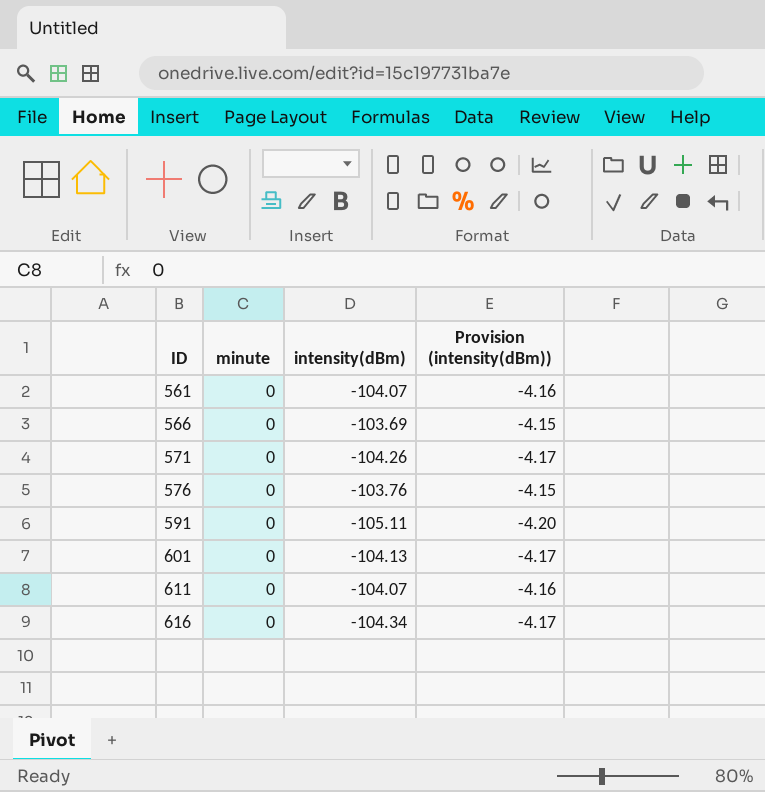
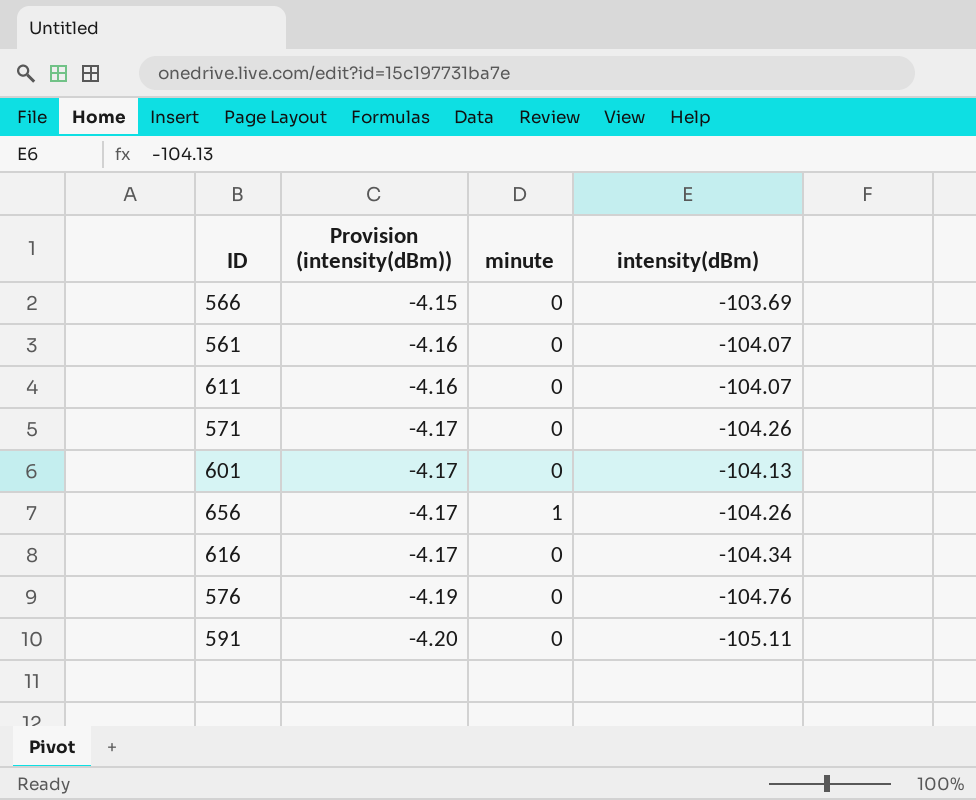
row order: ID ascending -> Provision (intensity(dBm)) descending
column Provision (intensity(dBm)) | position: 4 -> 2
row 656: none -> -4.17 | 1 | -104.26
576 | Provision (intensity(dBm)): -4.15 -> -4.19
576 | intensity(dBm): -103.76 -> -104.76

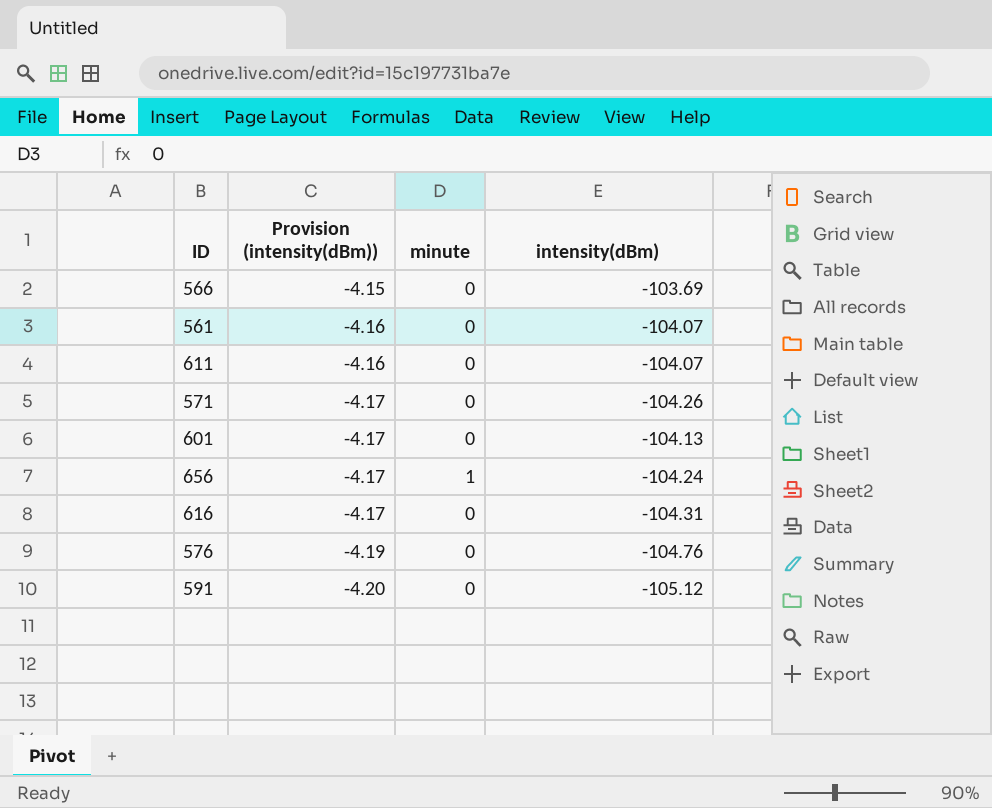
656 | intensity(dBm): -104.26 -> -104.24
616 | intensity(dBm): -104.34 -> -104.31
591 | intensity(dBm): -105.11 -> -105.12

